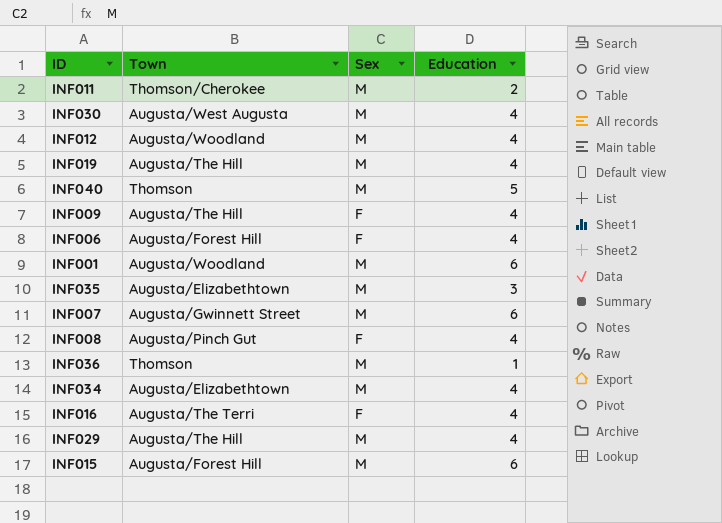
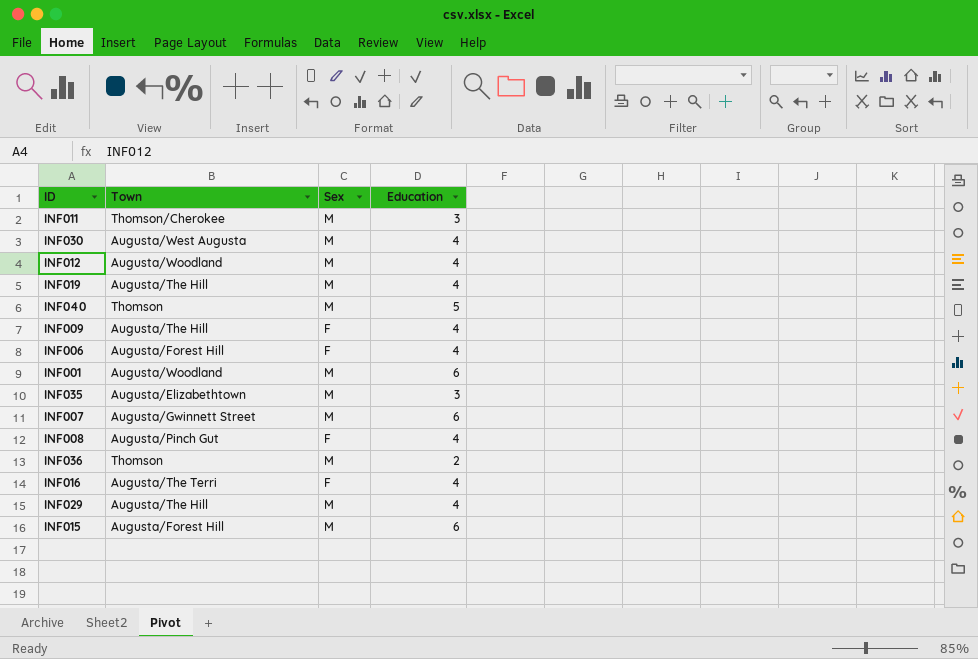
row INF034: Augusta/Elizabethtown | M | 4 -> none
INF011 | Education: 2 -> 3
INF036 | Education: 1 -> 2

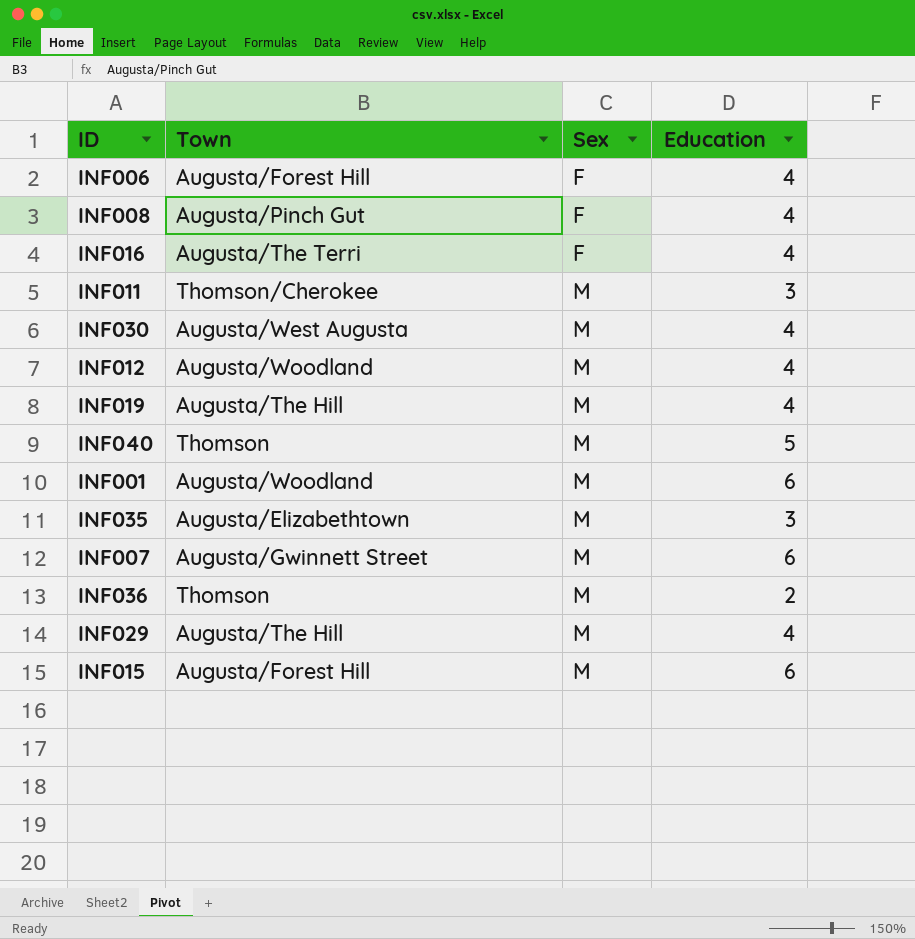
row order: none -> Sex ascending
row INF009: Augusta/The Hill | F | 4 -> none

